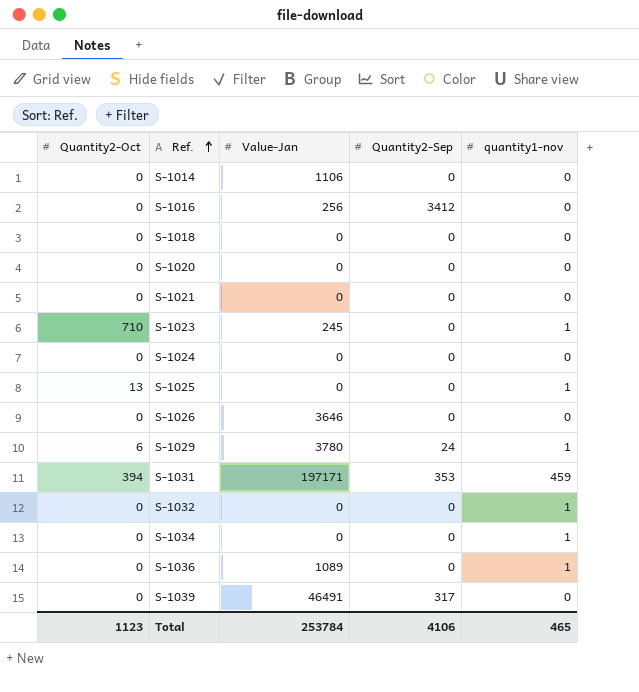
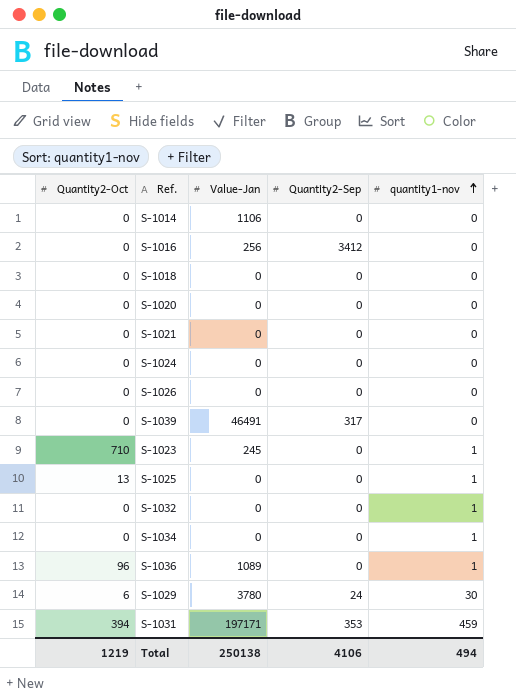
row order: Ref. ascending -> quantity1-nov ascending
S-1026 | Value-Jan: 3646 -> 0
S-1036 | Quantity2-Oct: 0 -> 96
S-1029 | quantity1-nov: 1 -> 30
Total | Quantity2-Oct: 1123 -> 1219
Total | Value-Jan: 253784 -> 250138
Total | quantity1-nov: 465 -> 494

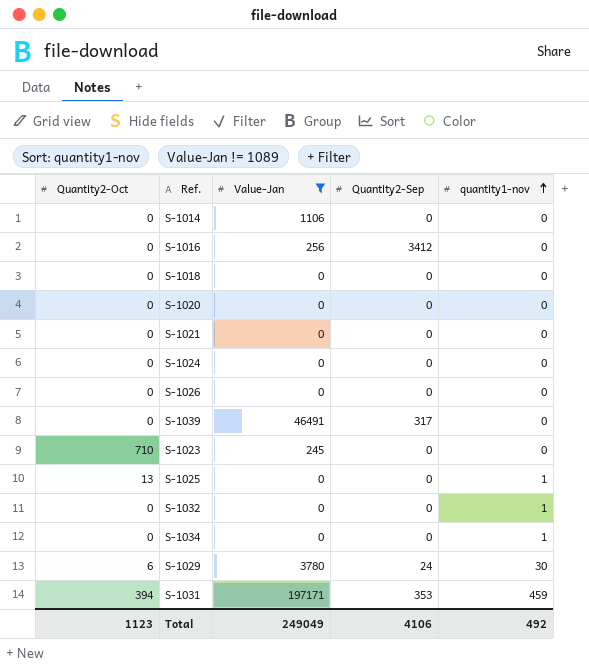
filter: none -> Value-Jan != 1089
S-1023 | quantity1-nov: 1 -> 0
Total | Quantity2-Oct: 1219 -> 1123
Total | Value-Jan: 250138 -> 249049
Total | quantity1-nov: 494 -> 492

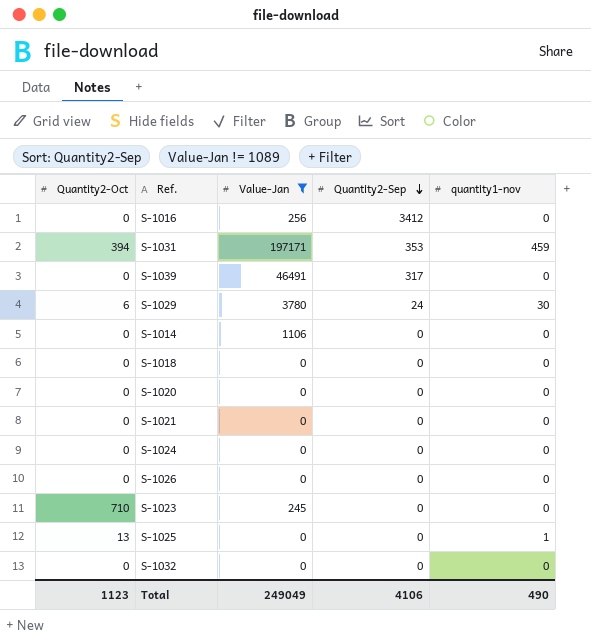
row order: quantity1-nov ascending -> Quantity2-Sep descending
row S-1034: 0 | 0 | 0 | 1 -> none
S-1032 | quantity1-nov: 1 -> 0
Total | quantity1-nov: 492 -> 490

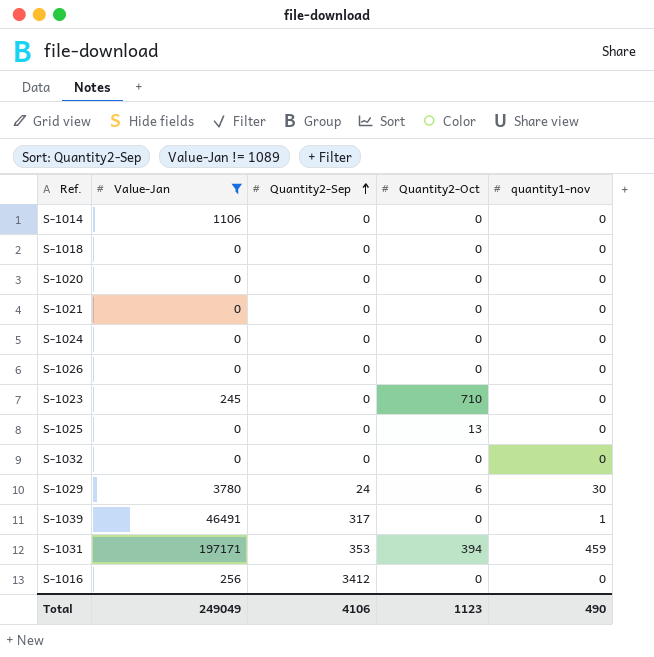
row order: Quantity2-Sep descending -> Quantity2-Sep ascending
column Quantity2-Oct | position: 1 -> 4
S-1025 | quantity1-nov: 1 -> 0
S-1039 | quantity1-nov: 0 -> 1

